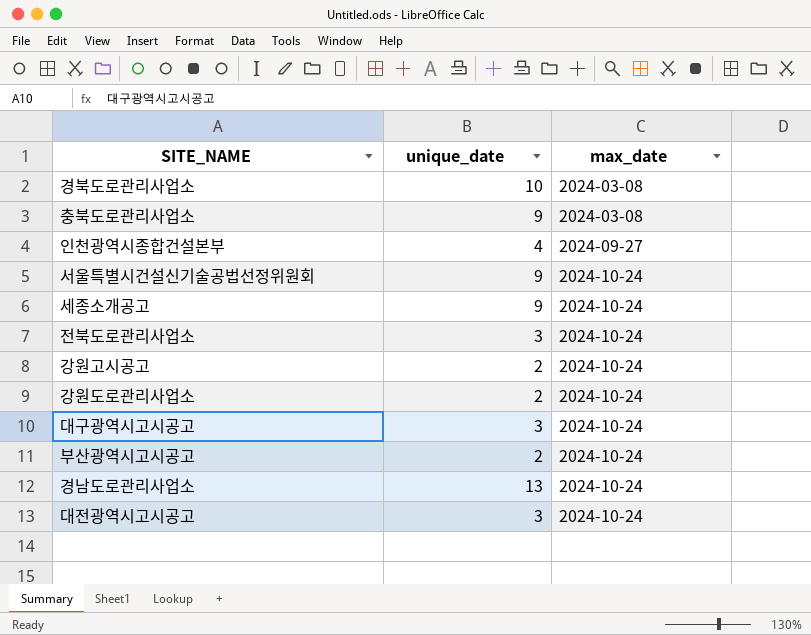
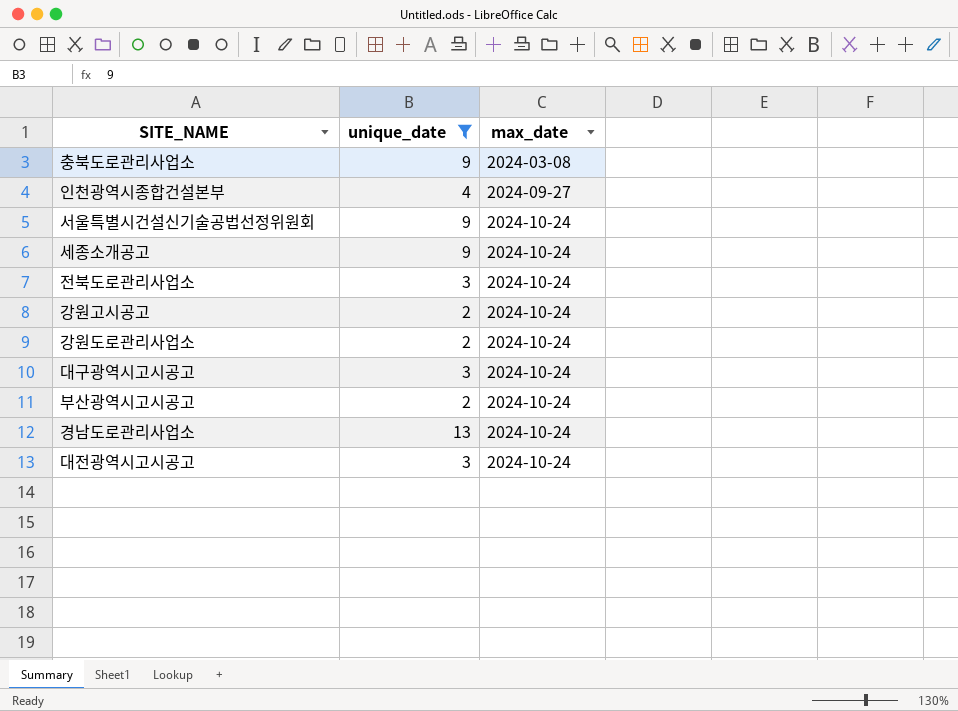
filter: none -> unique_date != 10

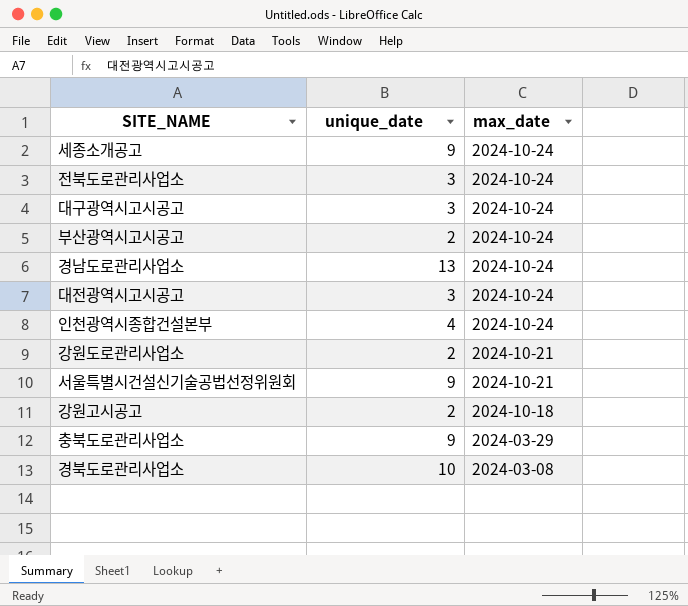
filter: unique_date != 10 -> none
row order: max_date ascending -> max_date descending
인천광역시종합건설본부 | max_date: 2024-09-27 -> 2024-10-24
강원도로관리사업소 | max_date: 2024-10-24 -> 2024-10-21
서울특별시건설신기술공법선정위원회 | max_date: 2024-10-24 -> 2024-10-21
강원고시공고 | max_date: 2024-10-24 -> 2024-10-18
충북도로관리사업소 | max_date: 2024-03-08 -> 2024-03-29

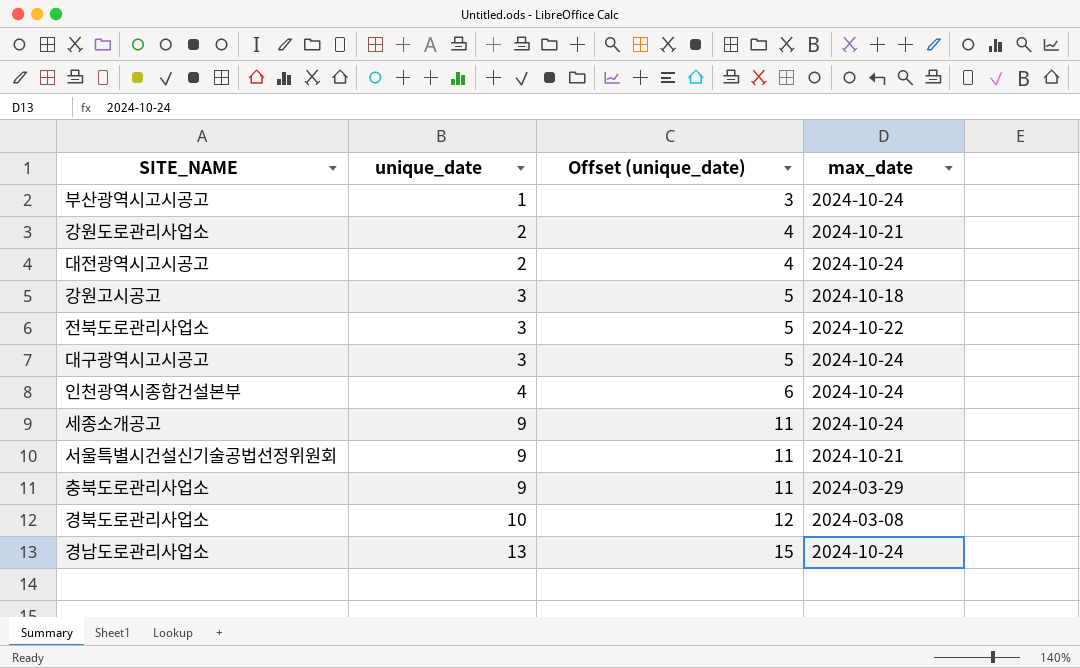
row order: max_date descending -> unique_date ascending
column Offset (unique_date) | formula: none -> [unique_date] + 2
부산광역시고시공고 | unique_date: 2 -> 1
대전광역시고시공고 | unique_date: 3 -> 2
강원고시공고 | unique_date: 2 -> 3
전북도로관리사업소 | max_date: 2024-10-24 -> 2024-10-22

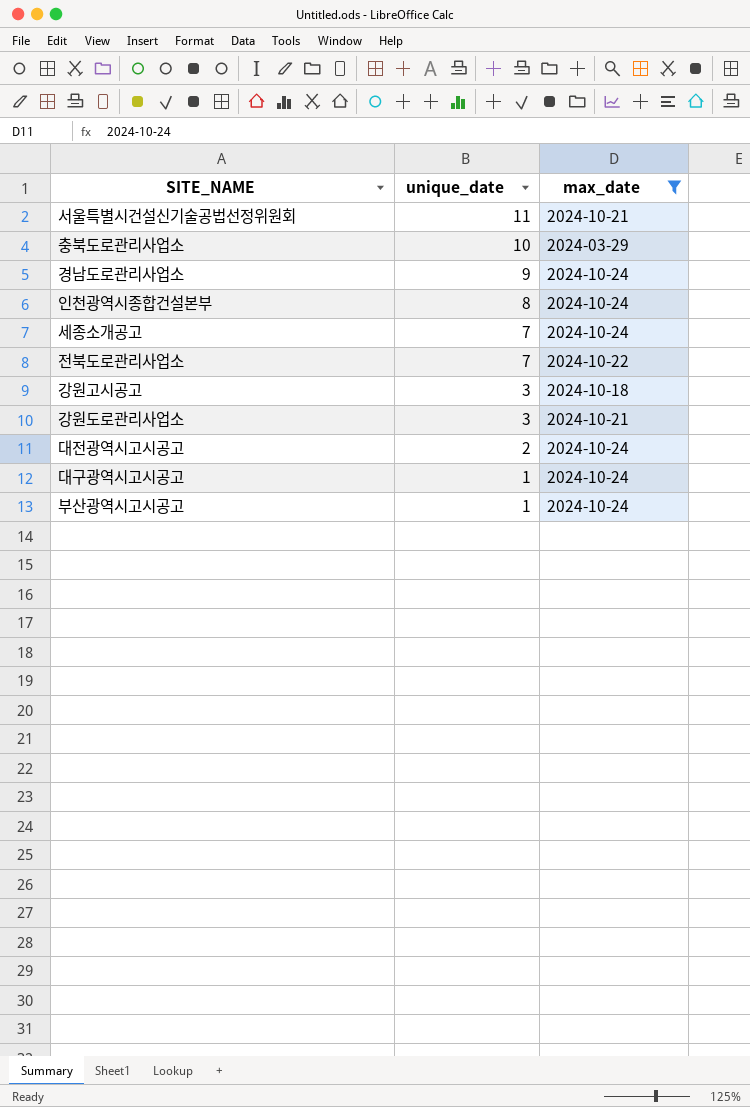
filter: none -> max_date != 2024-03-08
row order: unique_date ascending -> unique_date descending
column Offset (unique_date) | formula: [unique_date] + 2 -> none
서울특별시건설신기술공법선정위원회 | unique_date: 9 -> 11
충북도로관리사업소 | unique_date: 9 -> 10
경남도로관리사업소 | unique_date: 13 -> 9
인천광역시종합건설본부 | unique_date: 4 -> 8
세종소개공고 | unique_date: 9 -> 7
전북도로관리사업소 | unique_date: 3 -> 7
강원도로관리사업소 | unique_date: 2 -> 3
대구광역시고시공고 | unique_date: 3 -> 1

